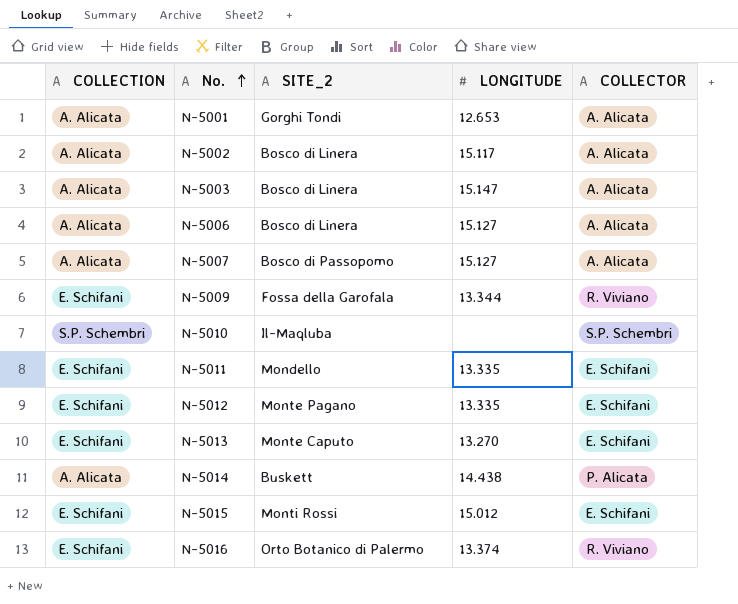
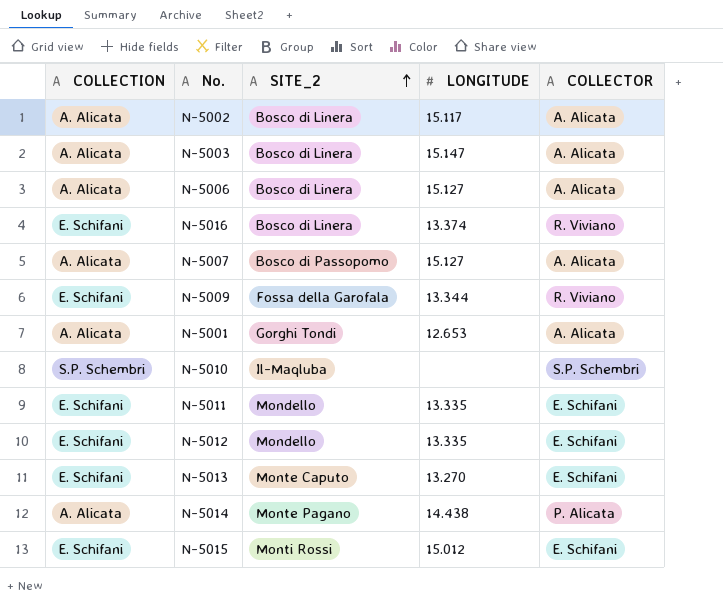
row order: No. ascending -> SITE_2 ascending
N-5016 | SITE_2: Orto Botanico di Palermo -> Bosco di Linera
N-5012 | SITE_2: Monte Pagano -> Mondello
N-5014 | SITE_2: Buskett -> Monte Pagano

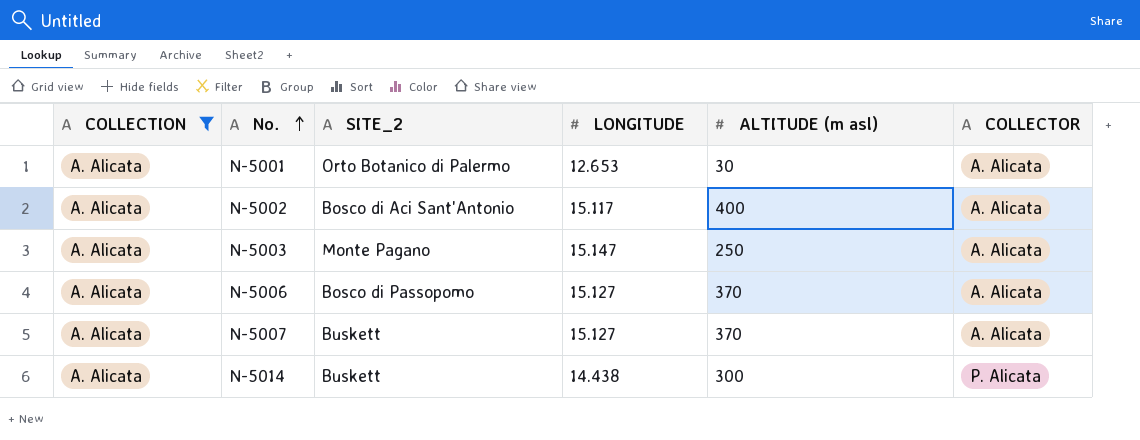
filter: none -> COLLECTION = A. Alicata
row order: SITE_2 ascending -> No. ascending
column ALTITUDE (m asl) | position: none -> 5
N-5001 | SITE_2: Gorghi Tondi -> Orto Botanico di Palermo
N-5002 | SITE_2: Bosco di Linera -> Bosco di Aci Sant'Antonio
N-5003 | SITE_2: Bosco di Linera -> Monte Pagano
N-5006 | SITE_2: Bosco di Linera -> Bosco di Passopomo
N-5007 | SITE_2: Bosco di Passopomo -> Buskett
N-5014 | SITE_2: Monte Pagano -> Buskett

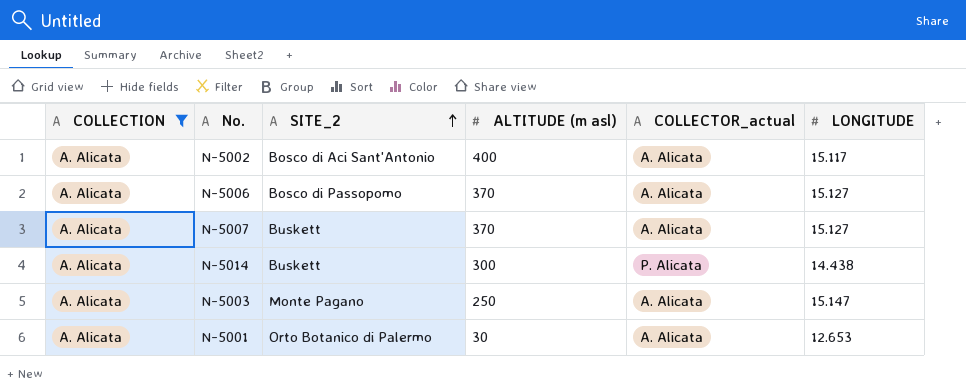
row order: No. ascending -> SITE_2 ascending
column name: COLLECTOR -> COLLECTOR_actual
column LONGITUDE | position: 4 -> 6

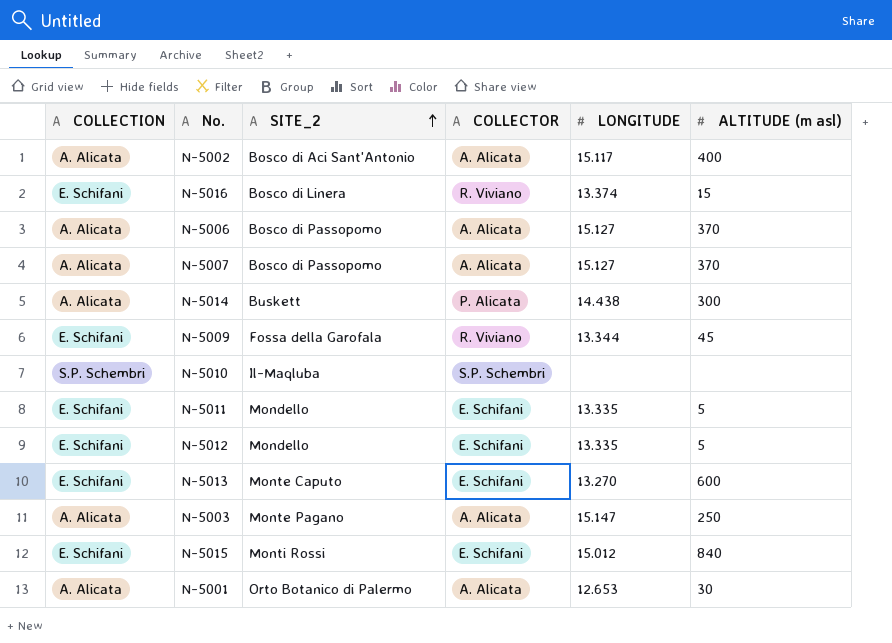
filter: COLLECTION = A. Alicata -> none
column name: COLLECTOR_actual -> COLLECTOR
column ALTITUDE (m asl) | position: 4 -> 6
N-5007 | SITE_2: Buskett -> Bosco di Passopomo

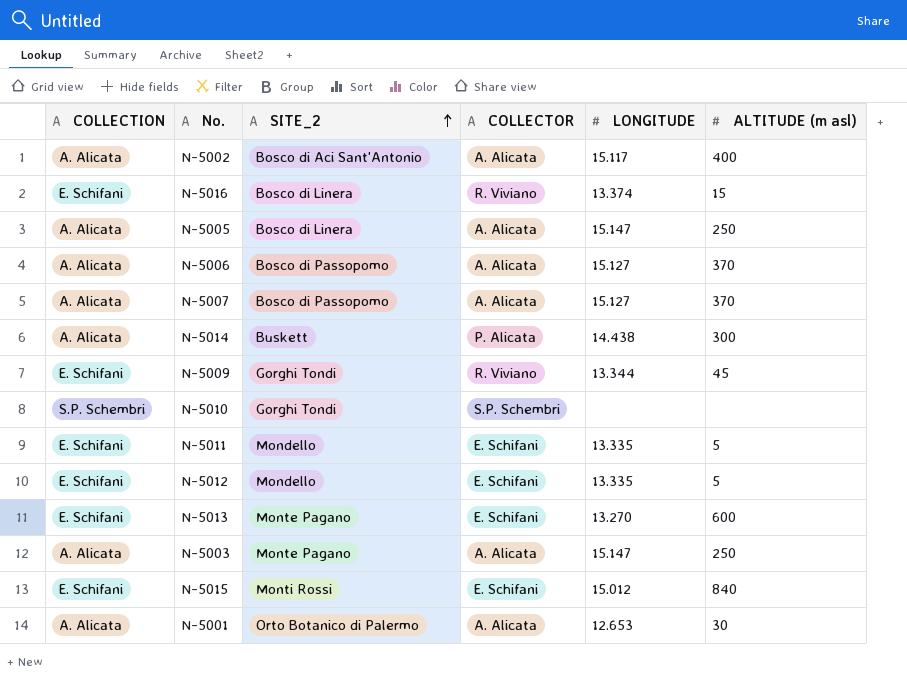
row N-5005: none -> A. Alicata | Bosco di Linera | A. Alicata | 15.147 | 250
N-5009 | SITE_2: Fossa della Garofala -> Gorghi Tondi
N-5010 | SITE_2: Il-Maqluba -> Gorghi Tondi
N-5013 | SITE_2: Monte Caputo -> Monte Pagano

